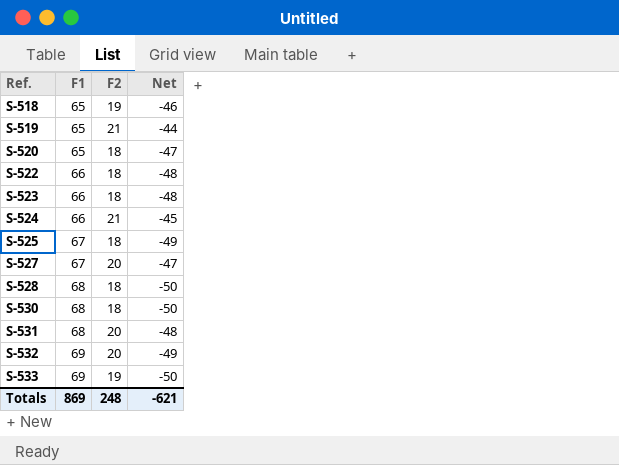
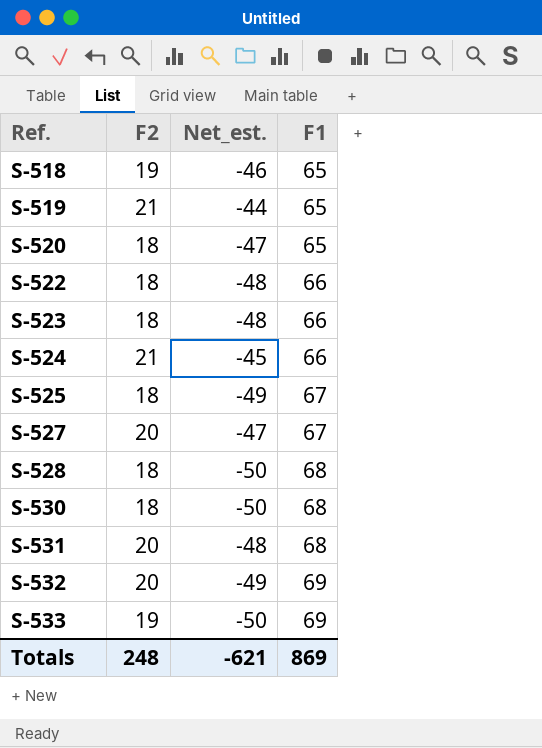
column name: Net -> Net_est.
column F1 | position: 2 -> 4

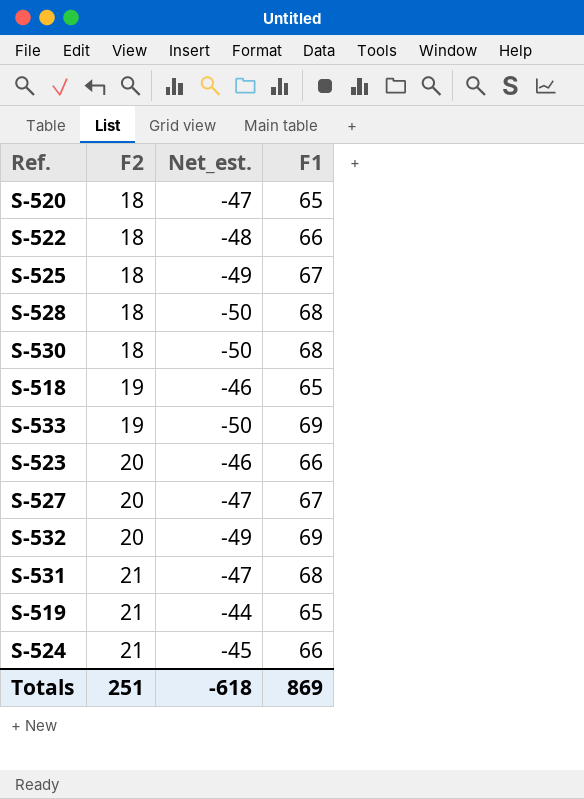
row order: Ref. ascending -> F2 ascending
S-523 | F2: 18 -> 20
S-523 | Net_est.: -48 -> -46
S-531 | F2: 20 -> 21
S-531 | Net_est.: -48 -> -47
Totals | F2: 248 -> 251
Totals | Net_est.: -621 -> -618

